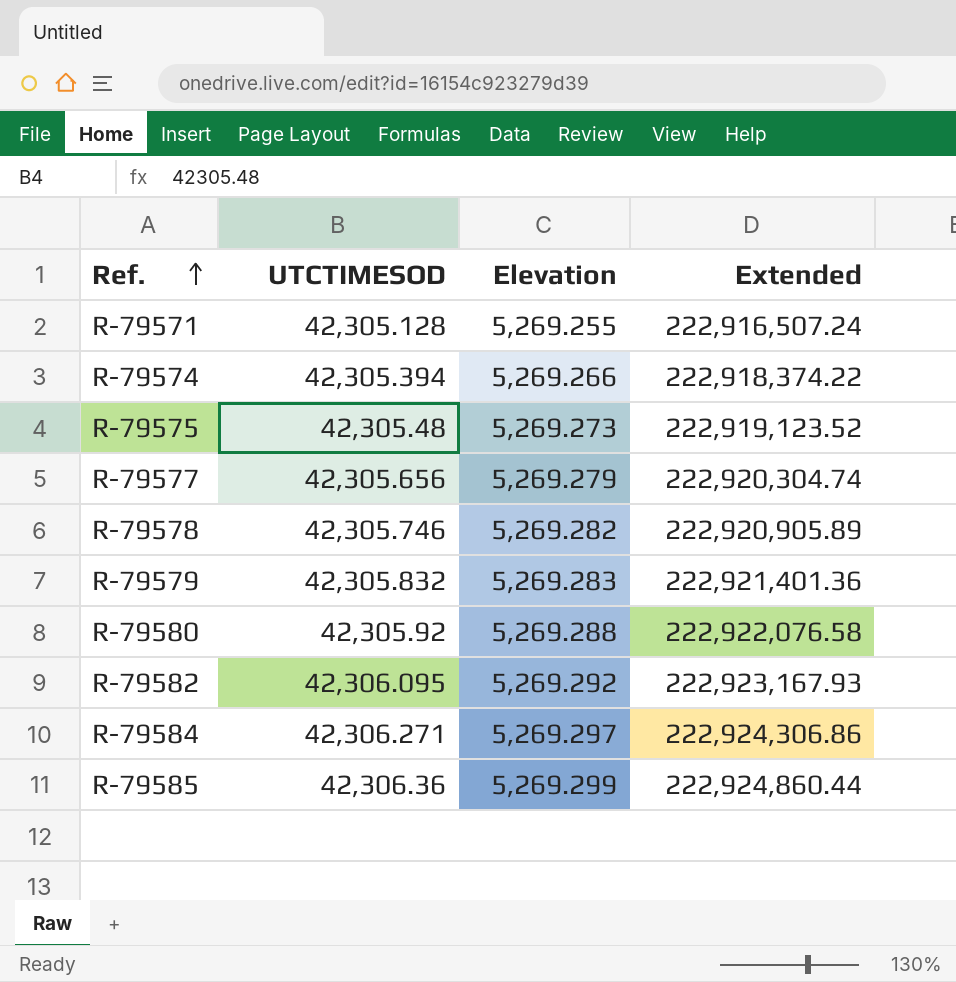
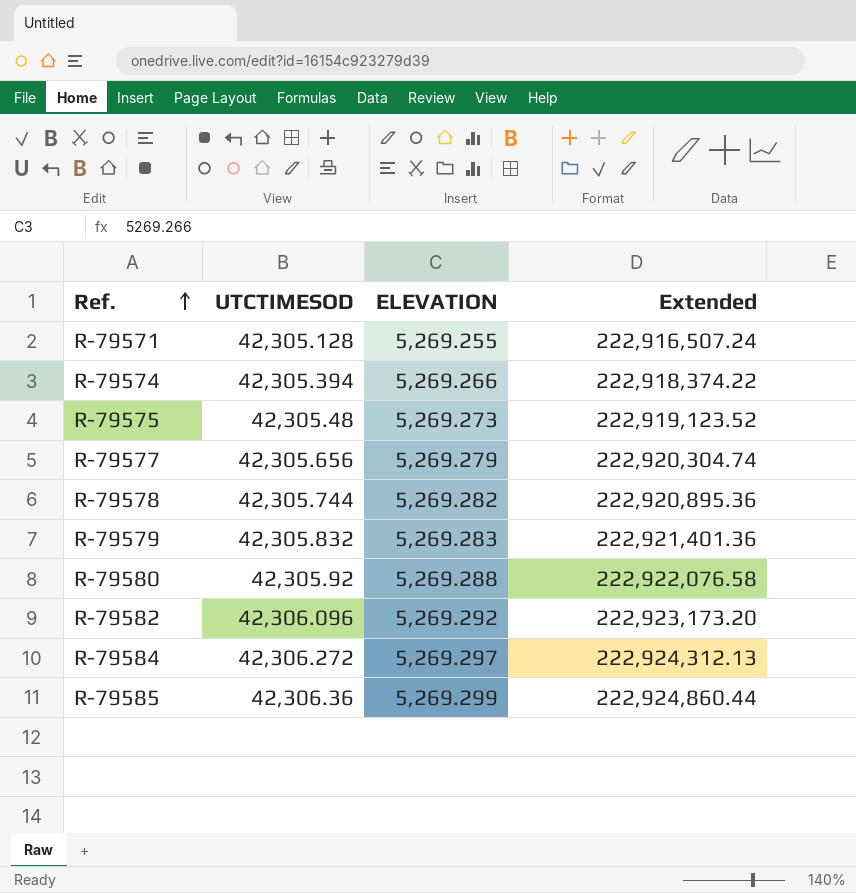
column name: Elevation -> ELEVATION
R-79578 | UTCTIMESOD: 42,305.746 -> 42,305.744
R-79578 | Extended: 222,920,905.89 -> 222,920,895.36
R-79582 | UTCTIMESOD: 42,306.095 -> 42,306.096
R-79582 | Extended: 222,923,167.93 -> 222,923,173.20
R-79584 | UTCTIMESOD: 42,306.271 -> 42,306.272
R-79584 | Extended: 222,924,306.86 -> 222,924,312.13

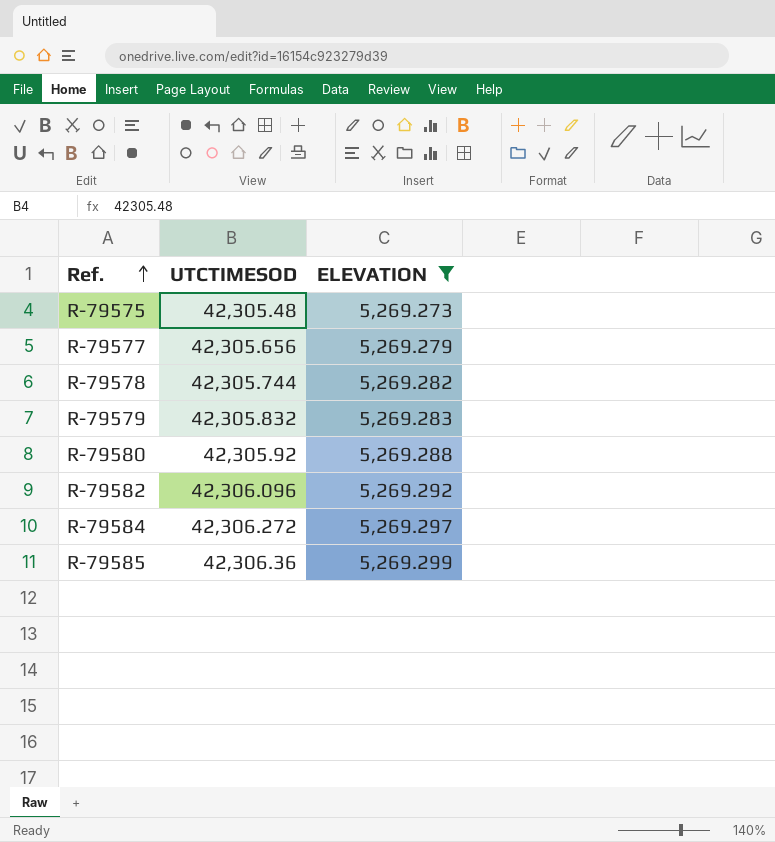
filter: none -> ELEVATION >= 5,269.273
column Extended | formula: [UTCTIMESOD] * [ELEVATION] -> none

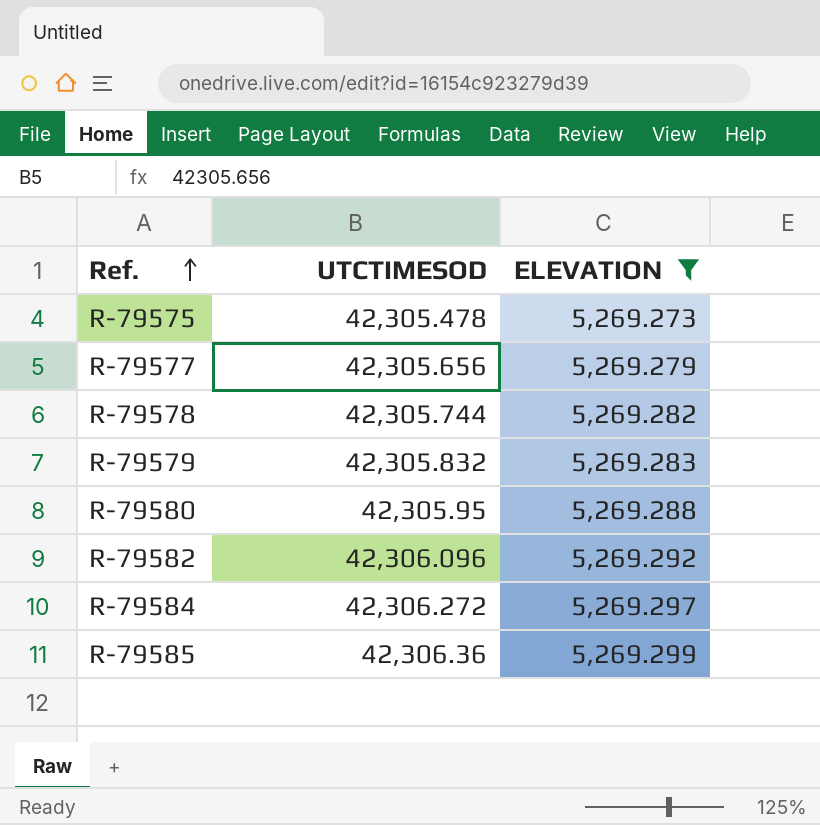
R-79575 | UTCTIMESOD: 42,305.48 -> 42,305.478
R-79580 | UTCTIMESOD: 42,305.92 -> 42,305.95

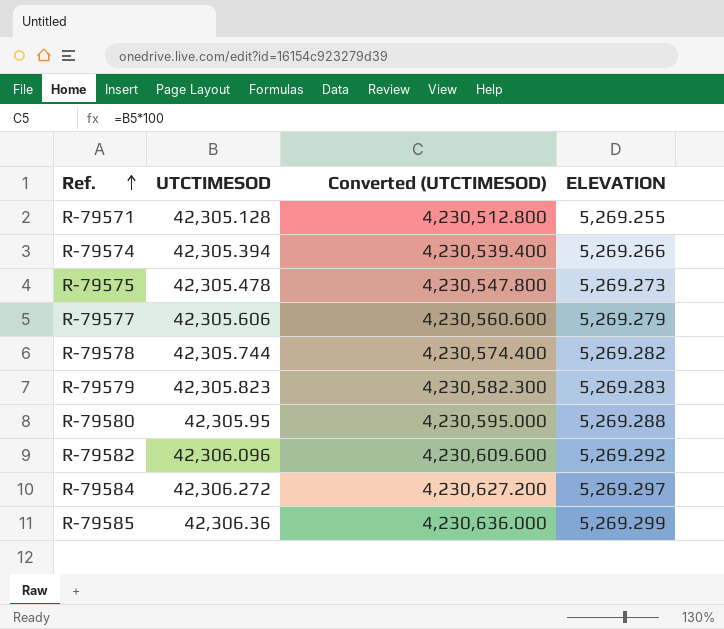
filter: ELEVATION >= 5,269.273 -> none
column Converted (UTCTIMESOD) | formula: none -> [UTCTIMESOD] * 100
R-79577 | UTCTIMESOD: 42,305.656 -> 42,305.606
R-79579 | UTCTIMESOD: 42,305.832 -> 42,305.823

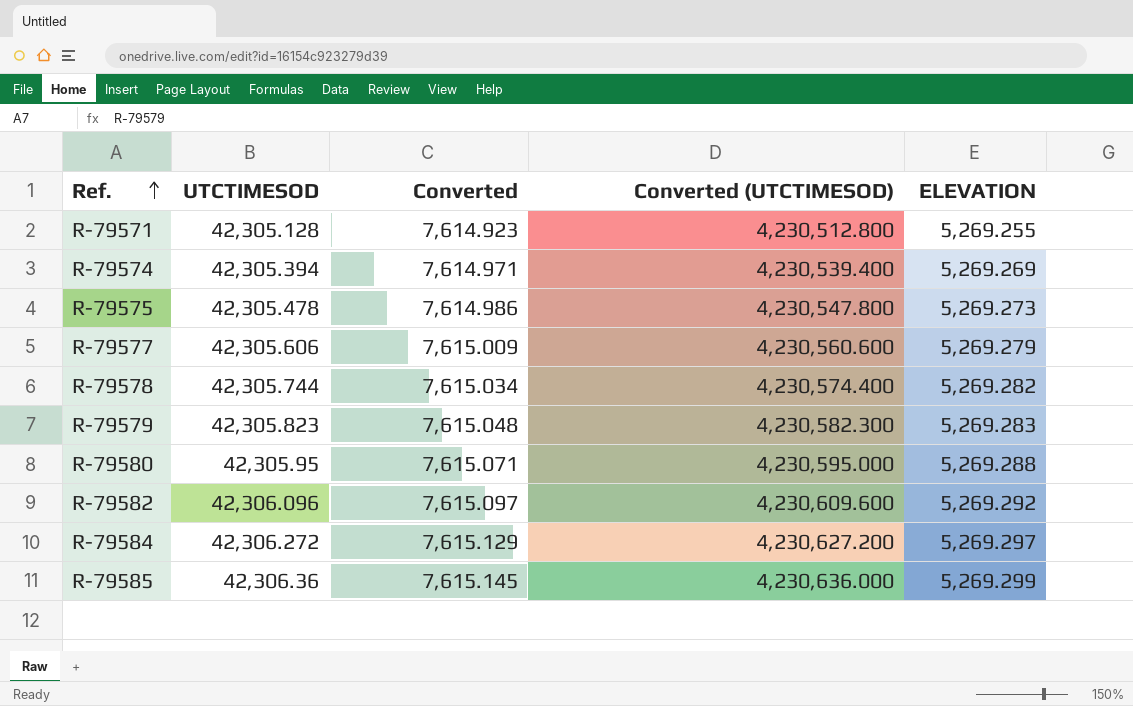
column Converted | formula: none -> [UTCTIMESOD] * 0.18
R-79574 | ELEVATION: 5,269.266 -> 5,269.269

